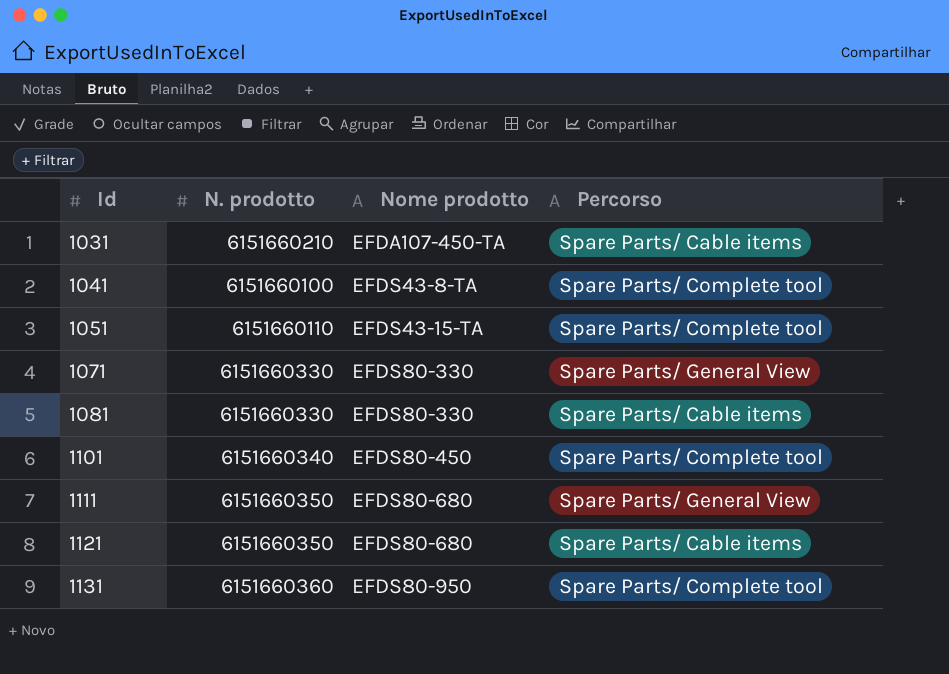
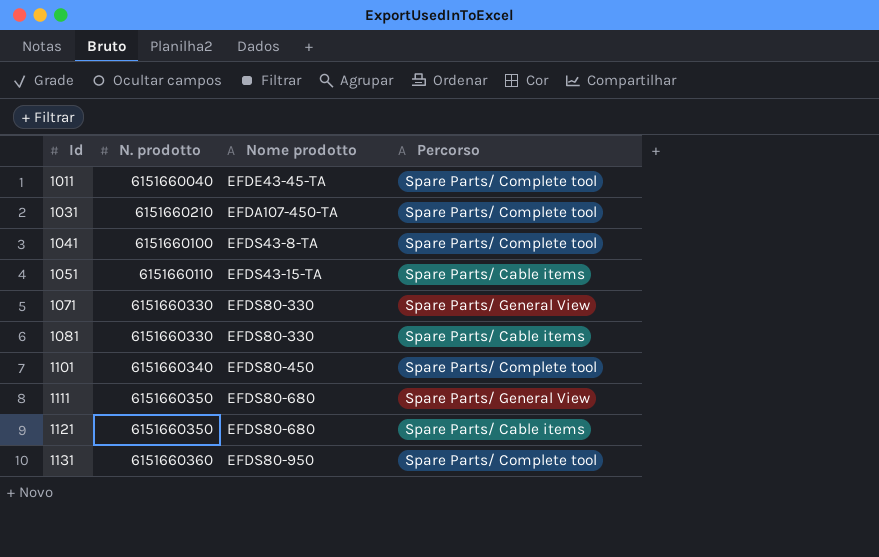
row 1011: none -> 6151660040 | EFDE43-45-TA | Spare Parts/ Complete tool
1031 | Percorso: Spare Parts/ Cable items -> Spare Parts/ Complete tool
1051 | Percorso: Spare Parts/ Complete tool -> Spare Parts/ Cable items

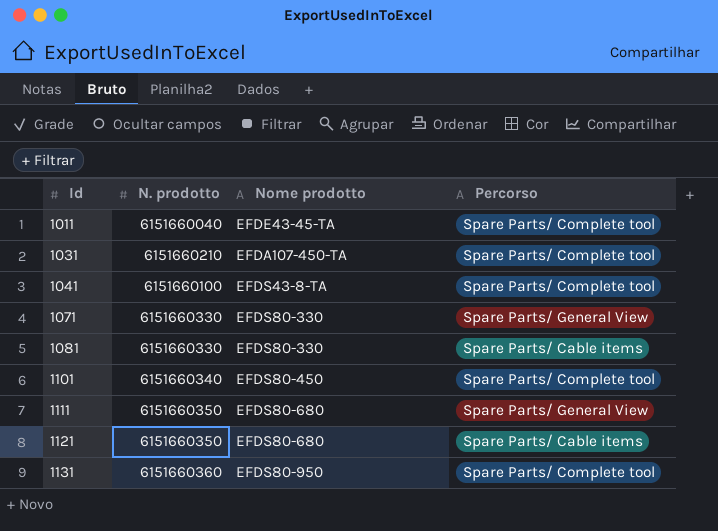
row 1051: 6151660110 | EFDS43-15-TA | Spare Parts/ Cable items -> none

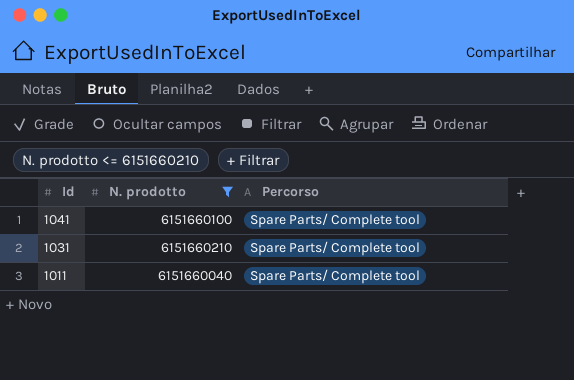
filter: none -> N. prodotto <= 6151660210
row order: Id ascending -> Id descending
column Nome prodotto | position: 3 -> none

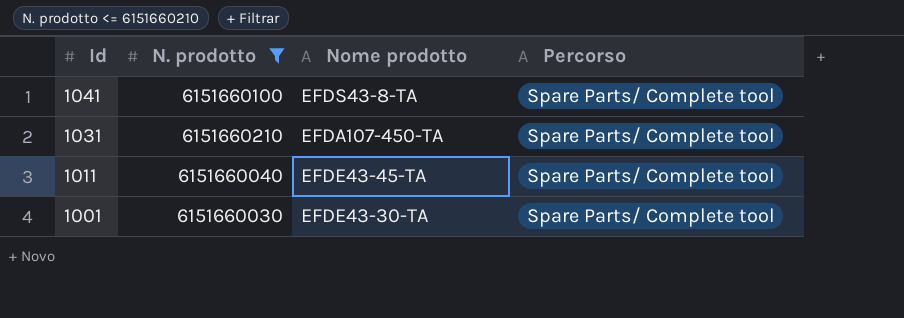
column Nome prodotto | position: none -> 3
row 1001: none -> 6151660030 | EFDE43-30-TA | Spare Parts/ Complete tool

